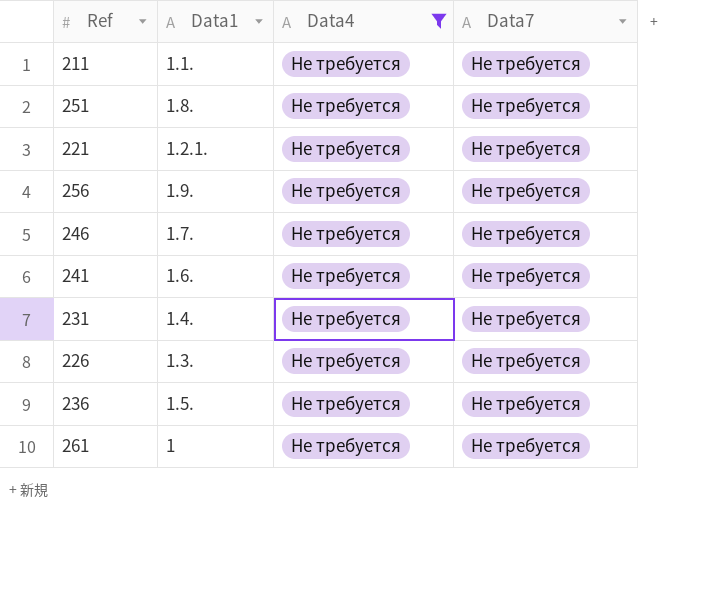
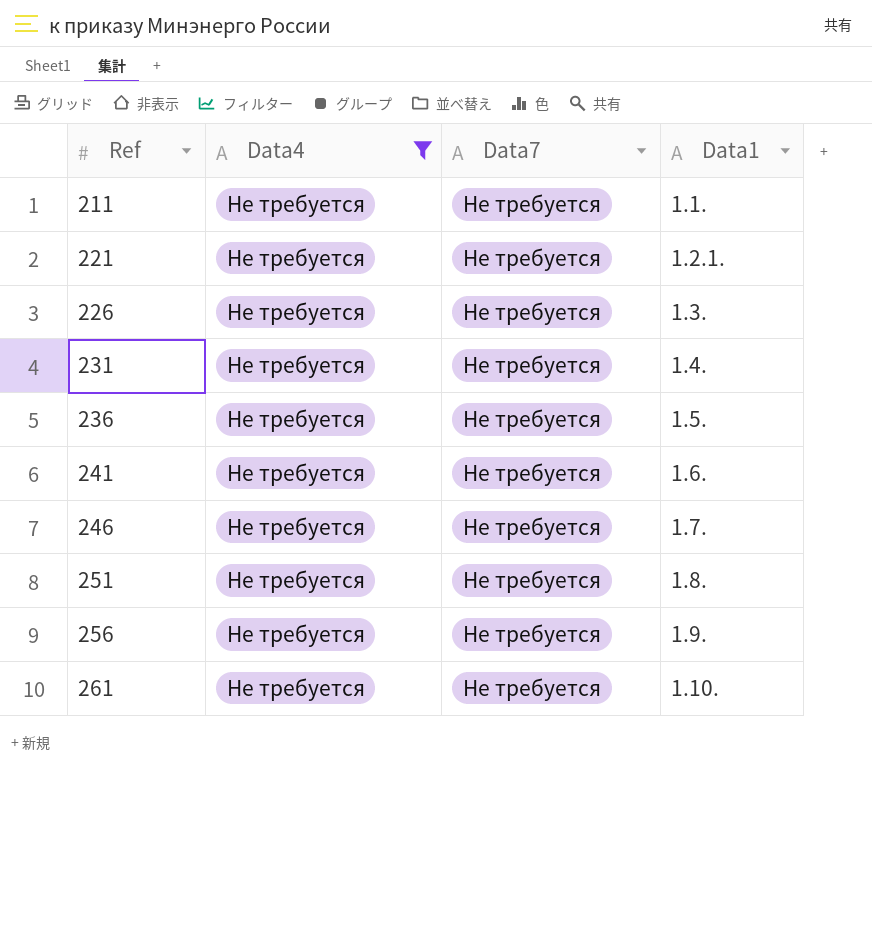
row order: none -> Ref ascending
column Data1 | position: 2 -> 4
261 | Data1: 1 -> 1.10.

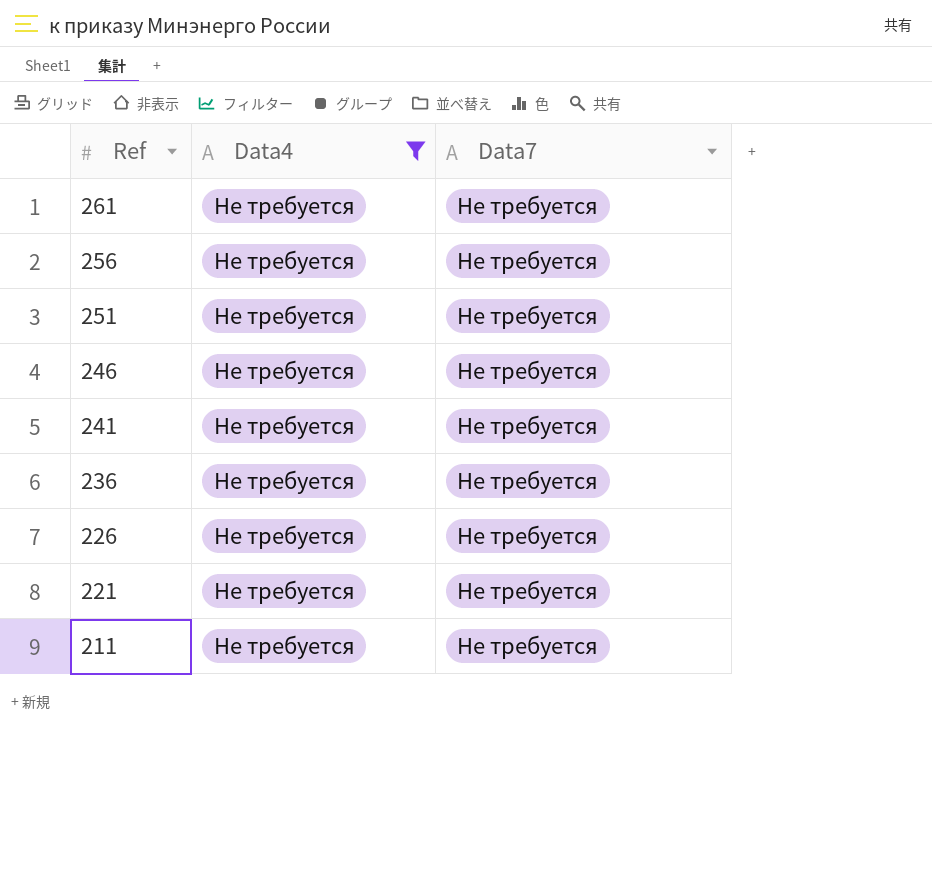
row order: Ref ascending -> Ref descending
column Data1 | position: 4 -> none
row 231: Не требуется | Не требуется | 1.4. -> none

